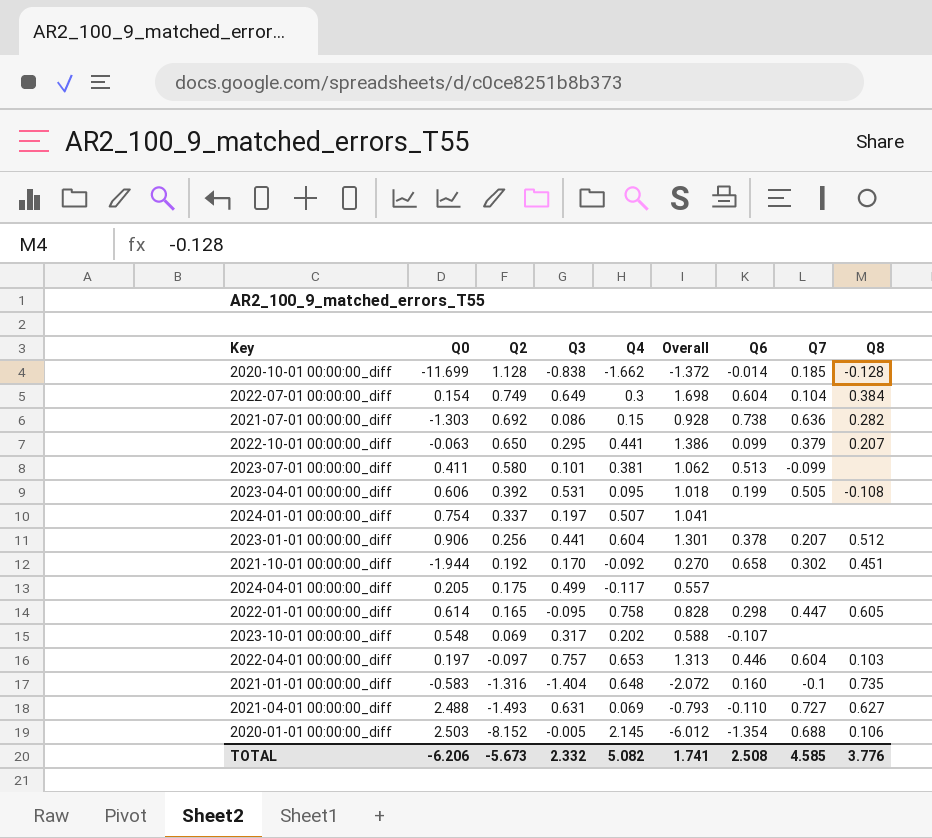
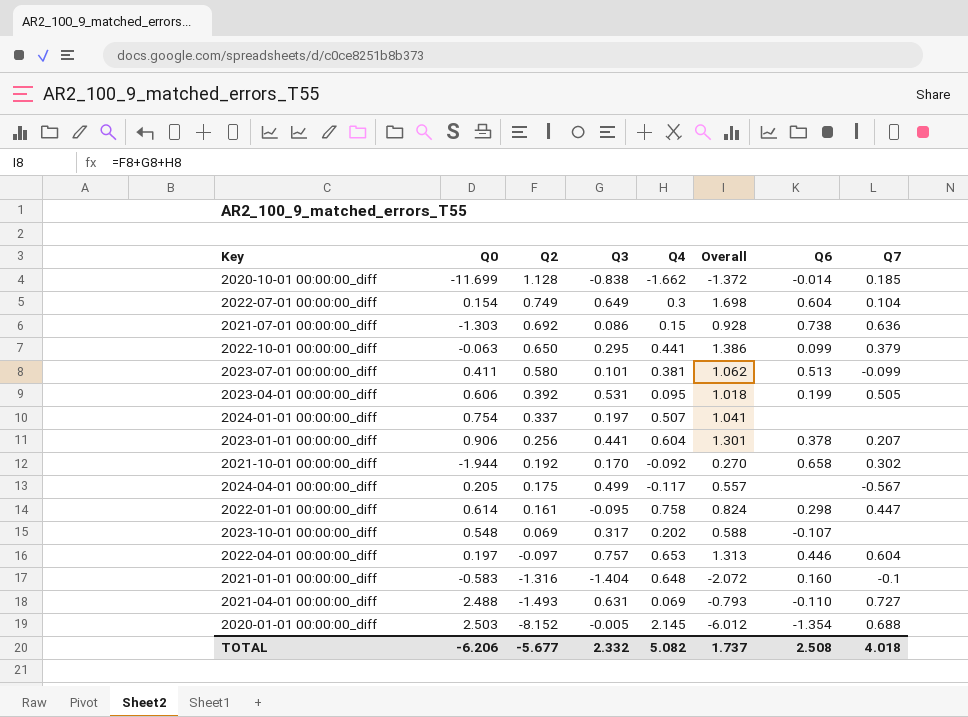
column Q8 | position: 9 -> none
2024-04-01 00:00:00_diff | Q7: none -> -0.567
2022-01-01 00:00:00_diff | Q2: 0.165 -> 0.161
2022-01-01 00:00:00_diff | Overall: 0.828 -> 0.824
TOTAL | Q2: -5.673 -> -5.677
TOTAL | Overall: 1.741 -> 1.737
TOTAL | Q7: 4.585 -> 4.018

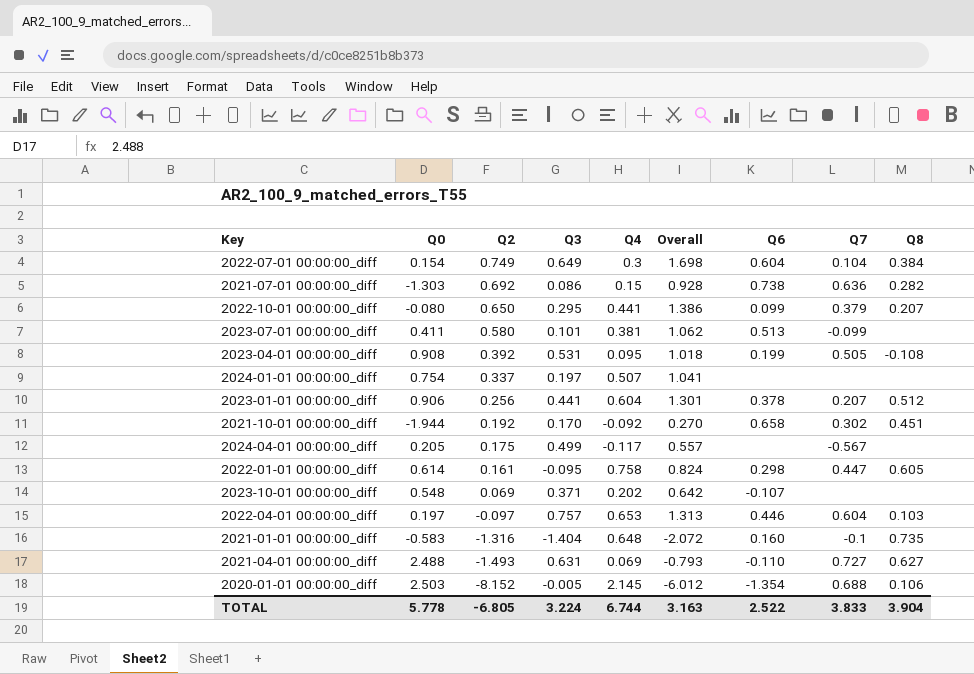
column Q8 | position: none -> 9
row 2020-10-01 00:00:00_diff: -11.699 | 1.128 | -0.838 | -1.662 | -1.372 | -0.014 | 0.185 -> none
2022-10-01 00:00:00_diff | Q0: -0.063 -> -0.080
2023-04-01 00:00:00_diff | Q0: 0.606 -> 0.908
2023-10-01 00:00:00_diff | Q3: 0.317 -> 0.371
2023-10-01 00:00:00_diff | Overall: 0.588 -> 0.642
TOTAL | Q0: -6.206 -> 5.778
TOTAL | Q2: -5.677 -> -6.805
TOTAL | Q3: 2.332 -> 3.224
TOTAL | Q4: 5.082 -> 6.744
TOTAL | Overall: 1.737 -> 3.163
TOTAL | Q6: 2.508 -> 2.522
TOTAL | Q7: 4.018 -> 3.833

